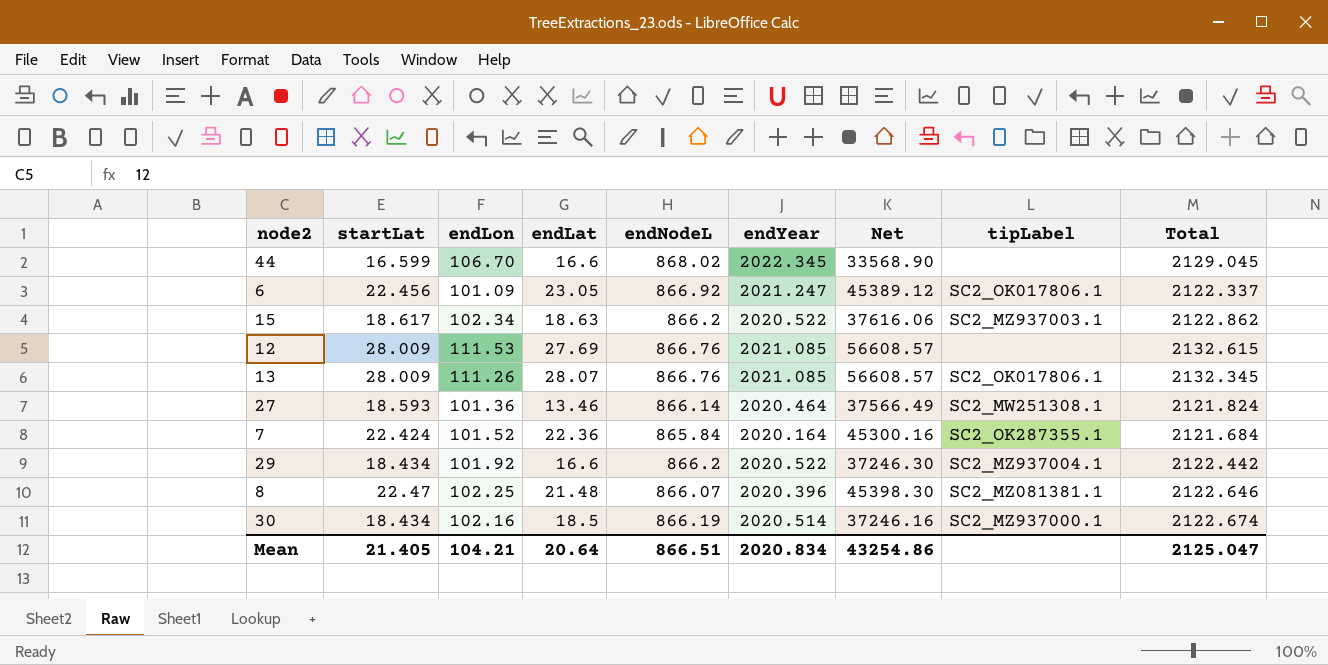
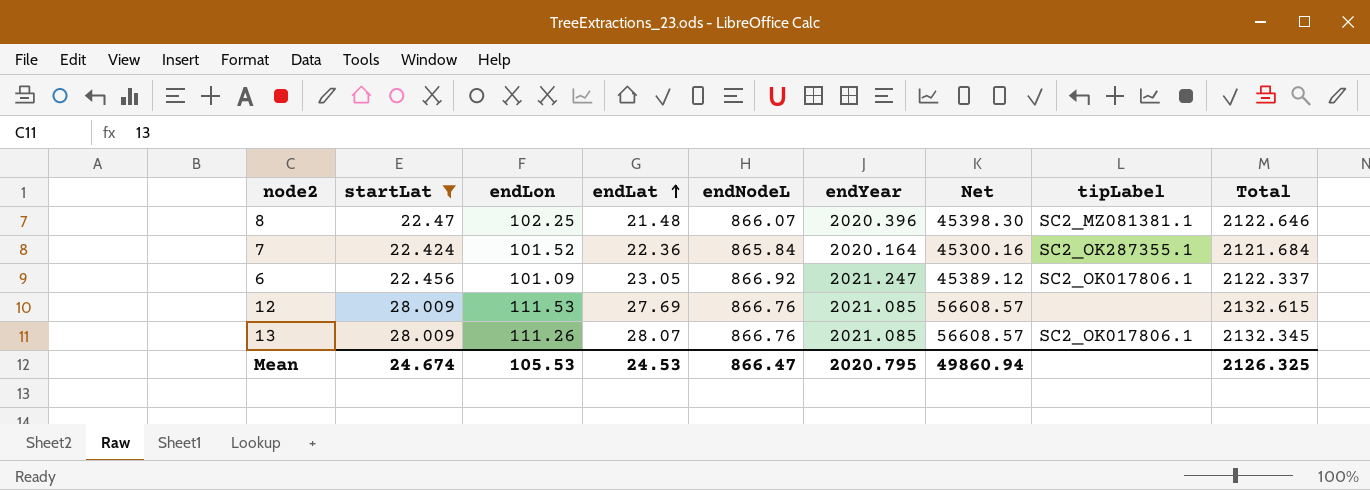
filter: none -> startLat >= 22.424
row order: none -> endLat ascending
Mean | startLat: 21.405 -> 24.674
Mean | endLon: 104.21 -> 105.53
Mean | endLat: 20.64 -> 24.53
Mean | endNodeL: 866.51 -> 866.47
Mean | endYear: 2020.834 -> 2020.795
Mean | Net: 43254.86 -> 49860.94
Mean | Total: 2125.047 -> 2126.325

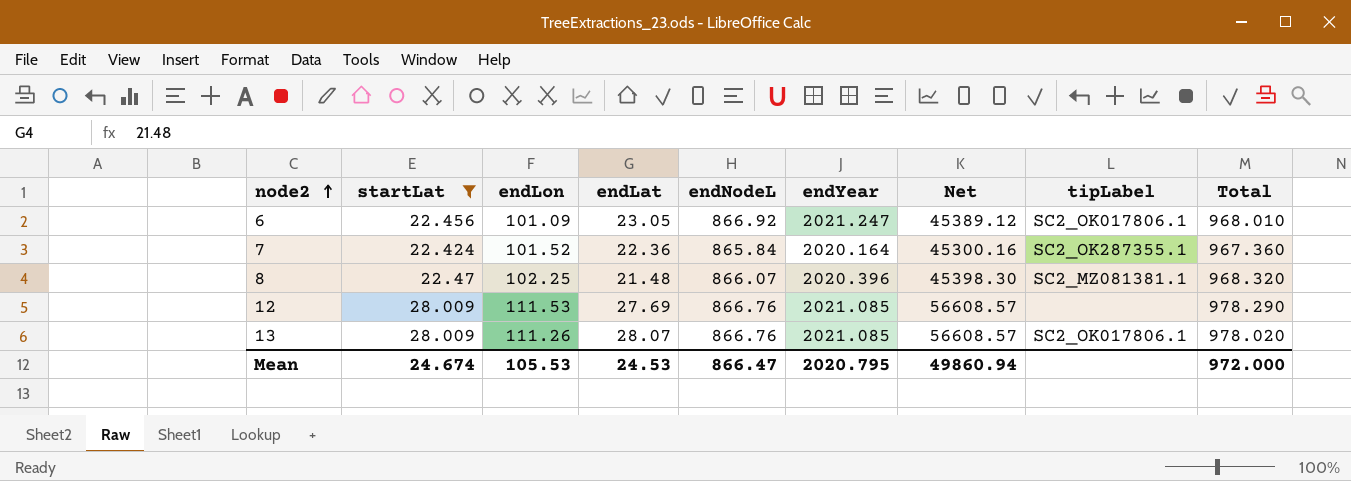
row order: endLat ascending -> node2 ascending
column Total | formula: [endLon] + [endYear] -> [endLon] + [endNodeL]
Mean | Total: 2126.325 -> 972.000

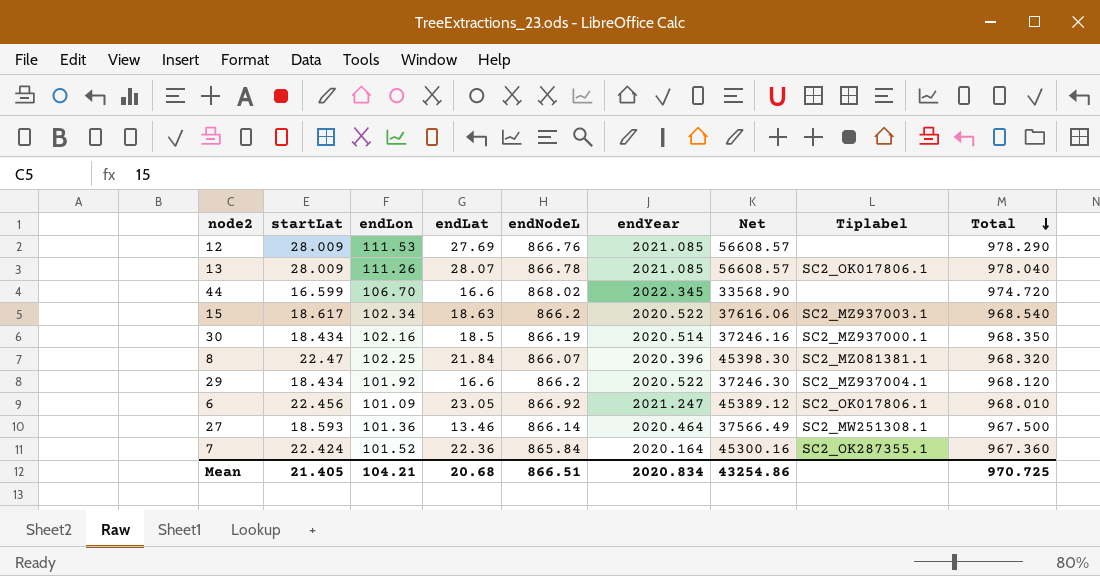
filter: startLat >= 22.424 -> none
row order: node2 ascending -> Total descending
column name: tipLabel -> Tiplabel
13 | endNodeL: 866.76 -> 866.78
13 | Total: 978.020 -> 978.040
8 | endLat: 21.48 -> 21.84
Mean | startLat: 24.674 -> 21.405
Mean | endLon: 105.53 -> 104.21
Mean | endLat: 24.53 -> 20.68
Mean | endNodeL: 866.47 -> 866.51
Mean | endYear: 2020.795 -> 2020.834
Mean | Net: 49860.94 -> 43254.86
Mean | Total: 972.000 -> 970.725

